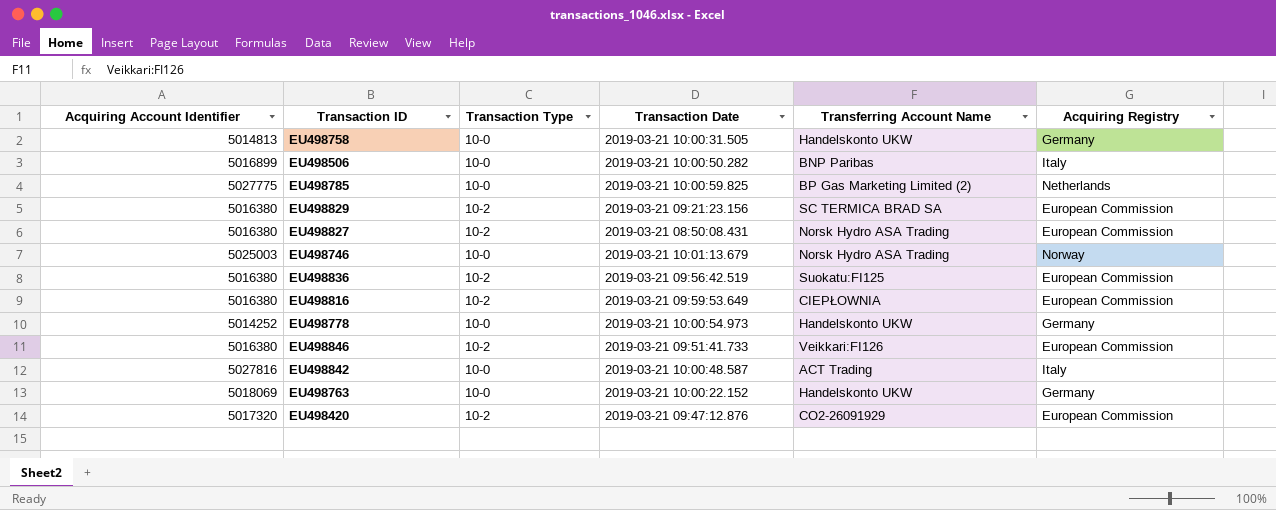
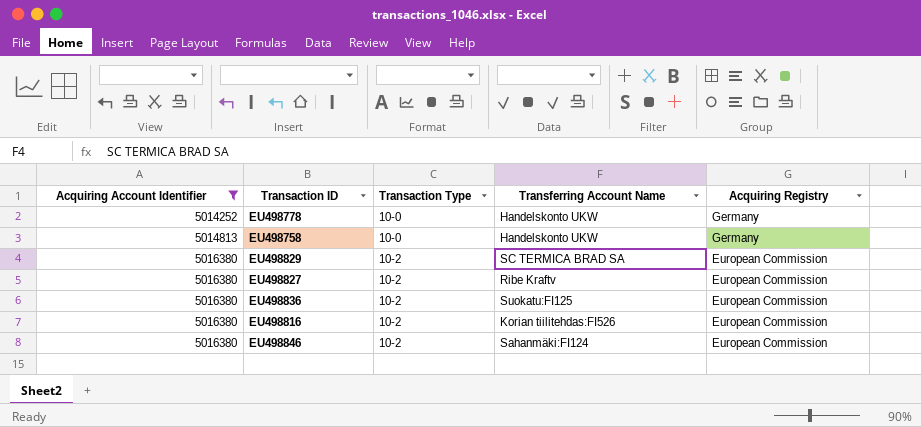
filter: none -> Acquiring Account Identifier <= 5016380
row order: none -> Acquiring Account Identifier ascending
column Transaction Date | position: 4 -> none
EU498827 | Transferring Account Name: Norsk Hydro ASA Trading -> Ribe Kraftv
EU498816 | Transferring Account Name: CIEPŁOWNIA -> Korian tiilitehdas:FI526
EU498846 | Transferring Account Name: Veikkari:FI126 -> Sahanmäki:FI124

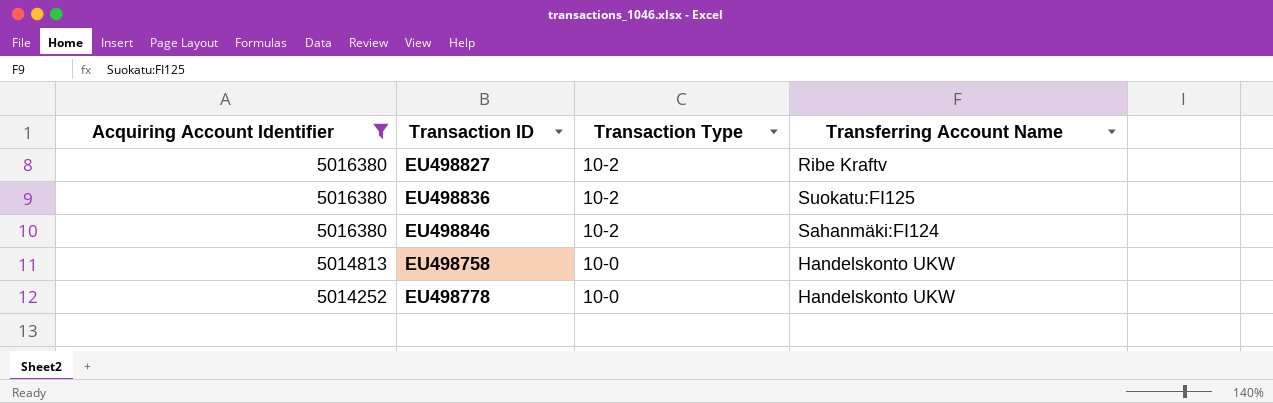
row order: Acquiring Account Identifier ascending -> Acquiring Account Identifier descending
column Acquiring Registry | position: 5 -> none
row EU498829: 5016380 | 10-2 | SC TERMICA BRAD SA | European Commission -> none
row EU498816: 5016380 | 10-2 | Korian tiilitehdas:FI526 | European Commission -> none

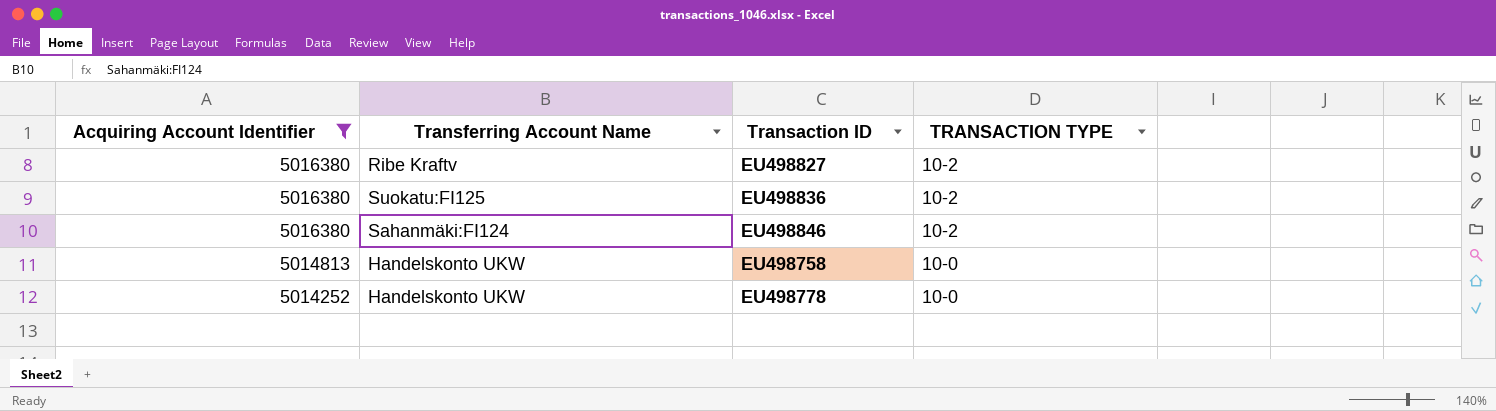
column Transferring Account Name | position: 4 -> 2
column name: Transaction Type -> TRANSACTION TYPE

